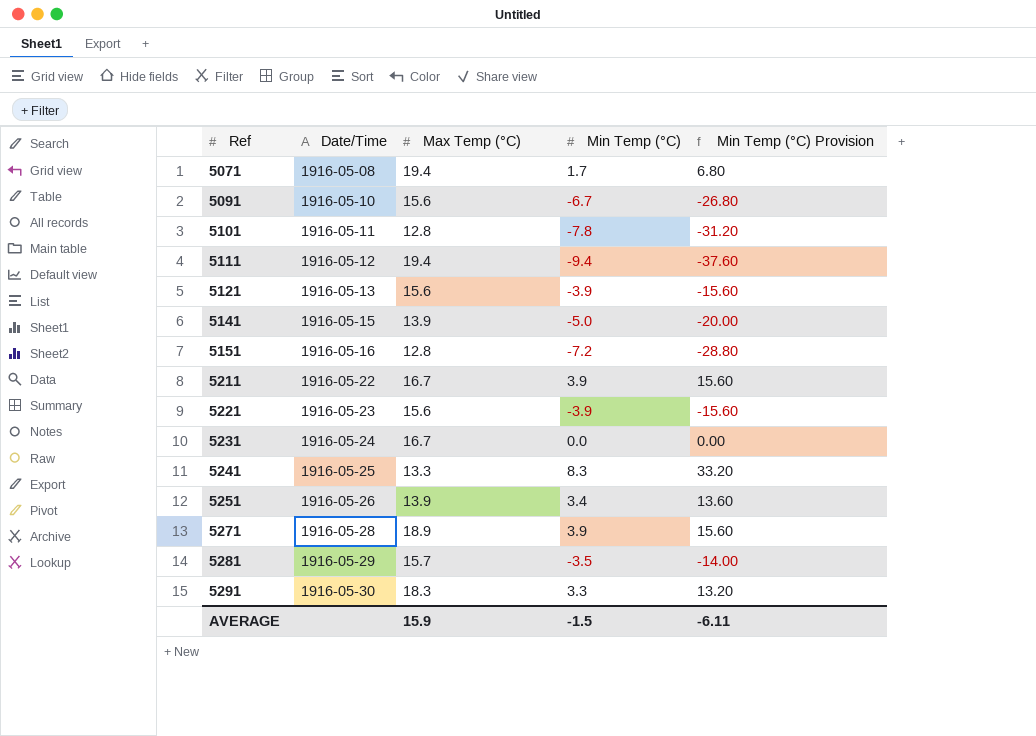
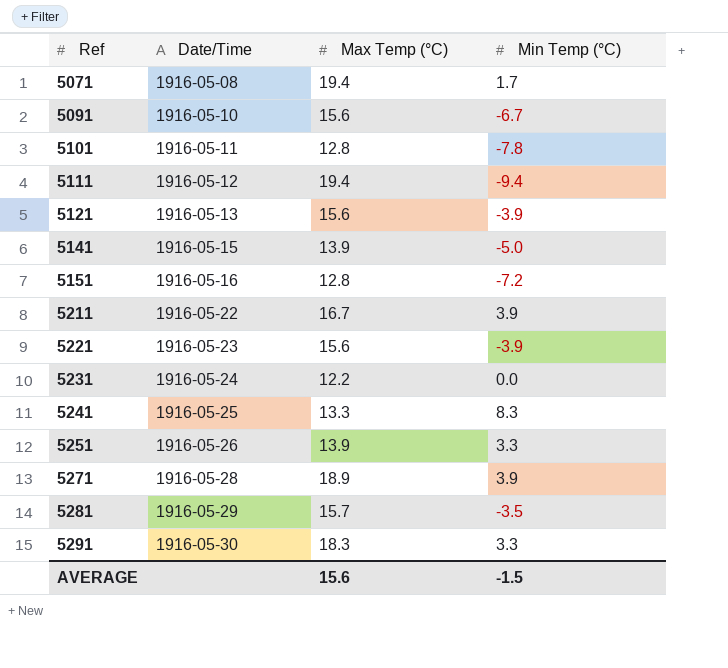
column Min Temp (°C) Provision | formula: [Min Temp (°C)] * 4 -> none
5231 | Max Temp (°C): 16.7 -> 12.2
5251 | Min Temp (°C): 3.4 -> 3.3
AVERAGE | Max Temp (°C): 15.9 -> 15.6

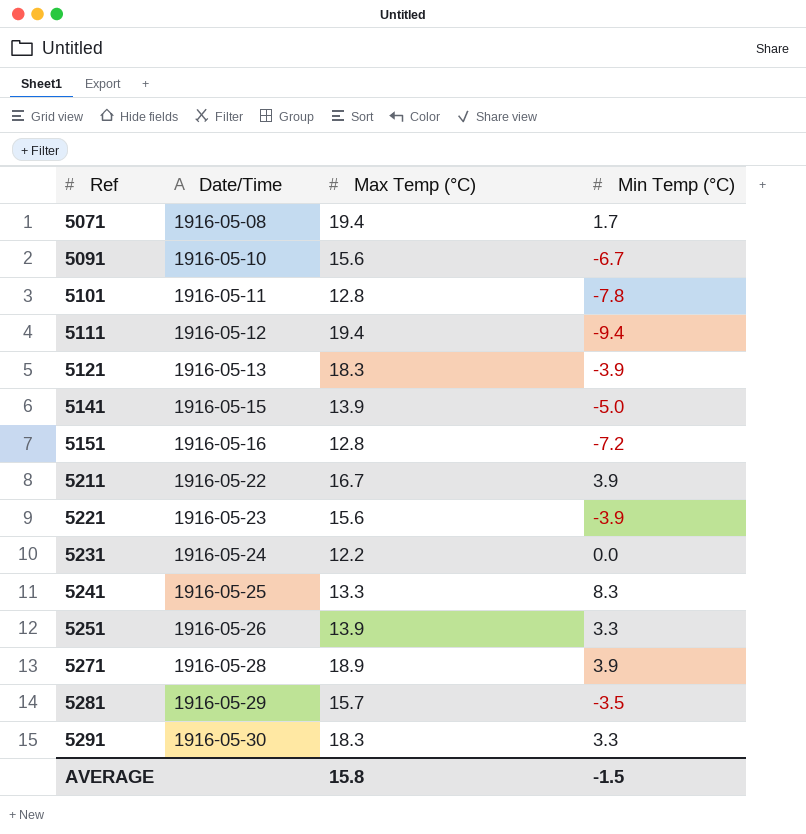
5121 | Max Temp (°C): 15.6 -> 18.3
AVERAGE | Max Temp (°C): 15.6 -> 15.8

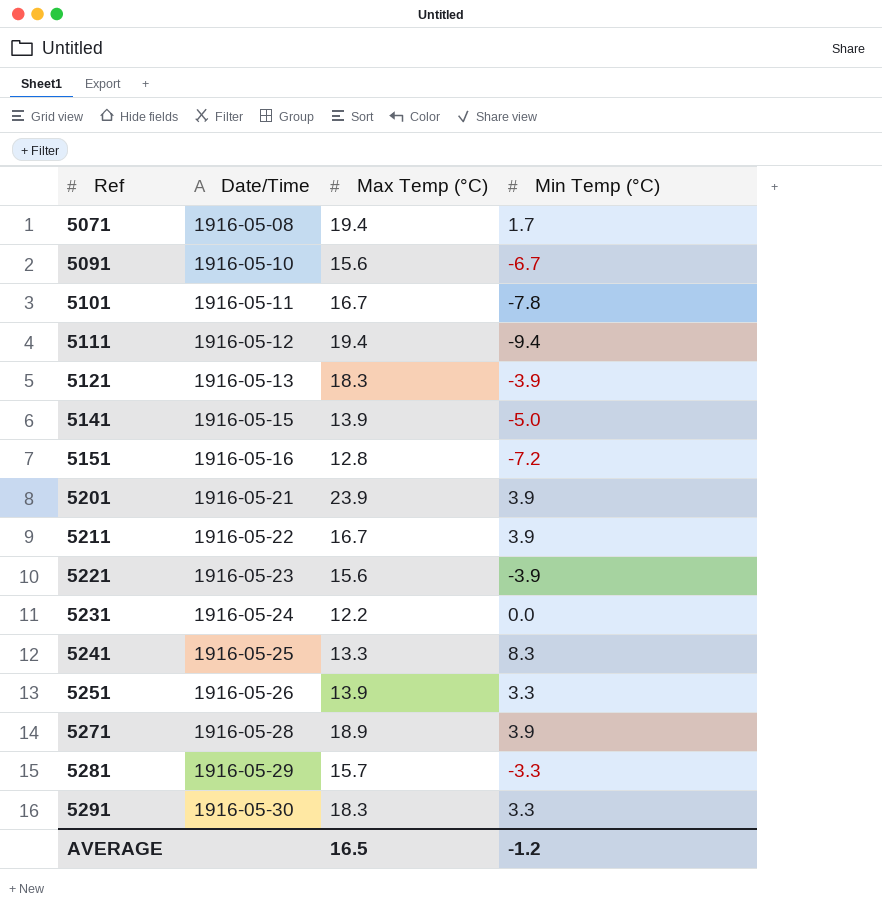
5101 | Max Temp (°C): 12.8 -> 16.7
row 5201: none -> 1916-05-21 | 23.9 | 3.9
5281 | Min Temp (°C): -3.5 -> -3.3
AVERAGE | Max Temp (°C): 15.8 -> 16.5
AVERAGE | Min Temp (°C): -1.5 -> -1.2

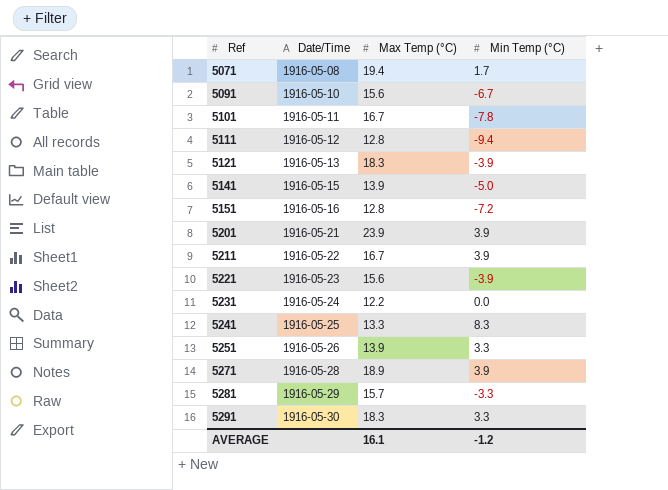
5111 | Max Temp (°C): 19.4 -> 12.8
AVERAGE | Max Temp (°C): 16.5 -> 16.1

